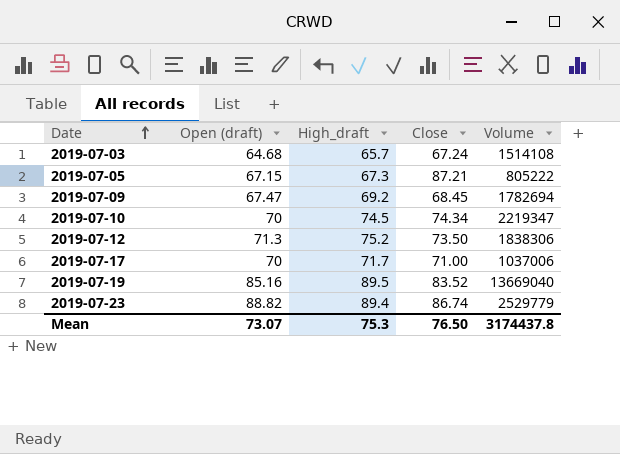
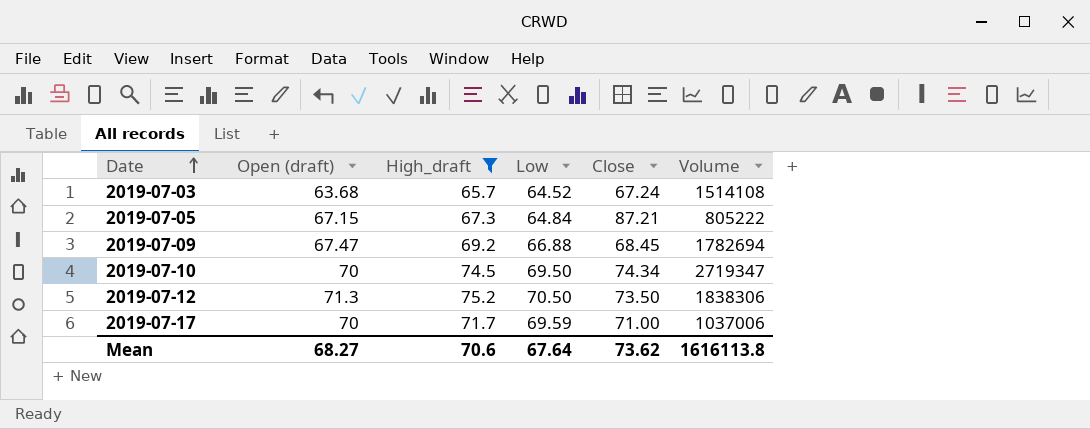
filter: none -> High_draft <= 75.2
column Low | position: none -> 4
2019-07-03 | Open (draft): 64.68 -> 63.68
2019-07-10 | Volume: 2219347 -> 2719347
Mean | Open (draft): 73.07 -> 68.27
Mean | High_draft: 75.3 -> 70.6
Mean | Close: 76.50 -> 73.62
Mean | Volume: 3174437.8 -> 1616113.8

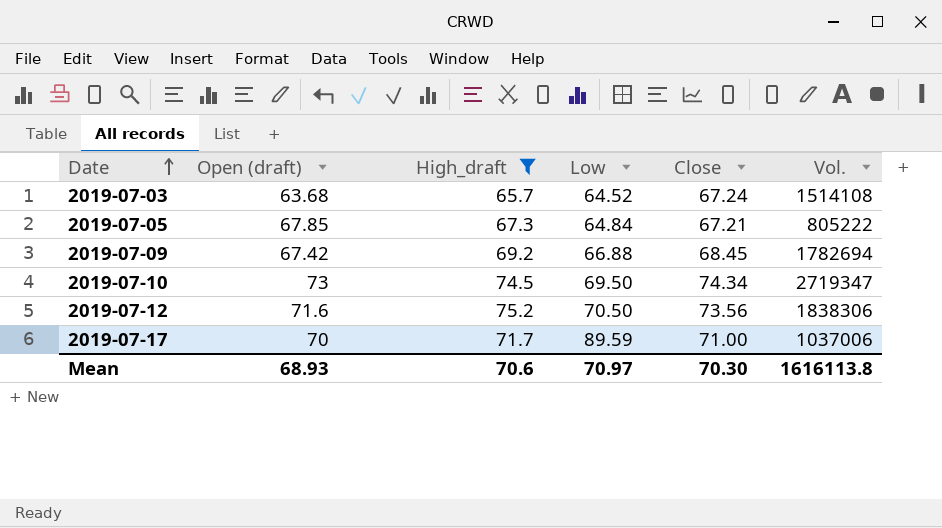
column name: Volume -> Vol.
2019-07-05 | Open (draft): 67.15 -> 67.85
2019-07-05 | Close: 87.21 -> 67.21
2019-07-09 | Open (draft): 67.47 -> 67.42
2019-07-10 | Open (draft): 70 -> 73
2019-07-12 | Open (draft): 71.3 -> 71.6
2019-07-12 | Close: 73.50 -> 73.56
2019-07-17 | Low: 69.59 -> 89.59
Mean | Open (draft): 68.27 -> 68.93
Mean | Low: 67.64 -> 70.97
Mean | Close: 73.62 -> 70.30

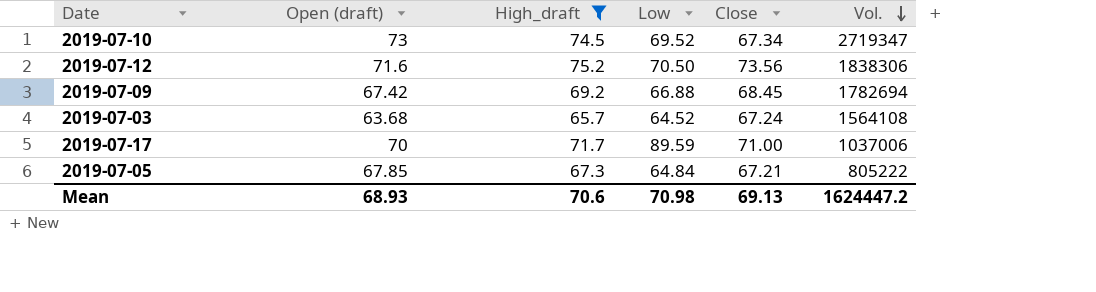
row order: Date ascending -> Vol. descending
2019-07-10 | Low: 69.50 -> 69.52
2019-07-10 | Close: 74.34 -> 67.34
2019-07-03 | Vol.: 1514108 -> 1564108
Mean | Low: 70.97 -> 70.98
Mean | Close: 70.30 -> 69.13
Mean | Vol.: 1616113.8 -> 1624447.2

